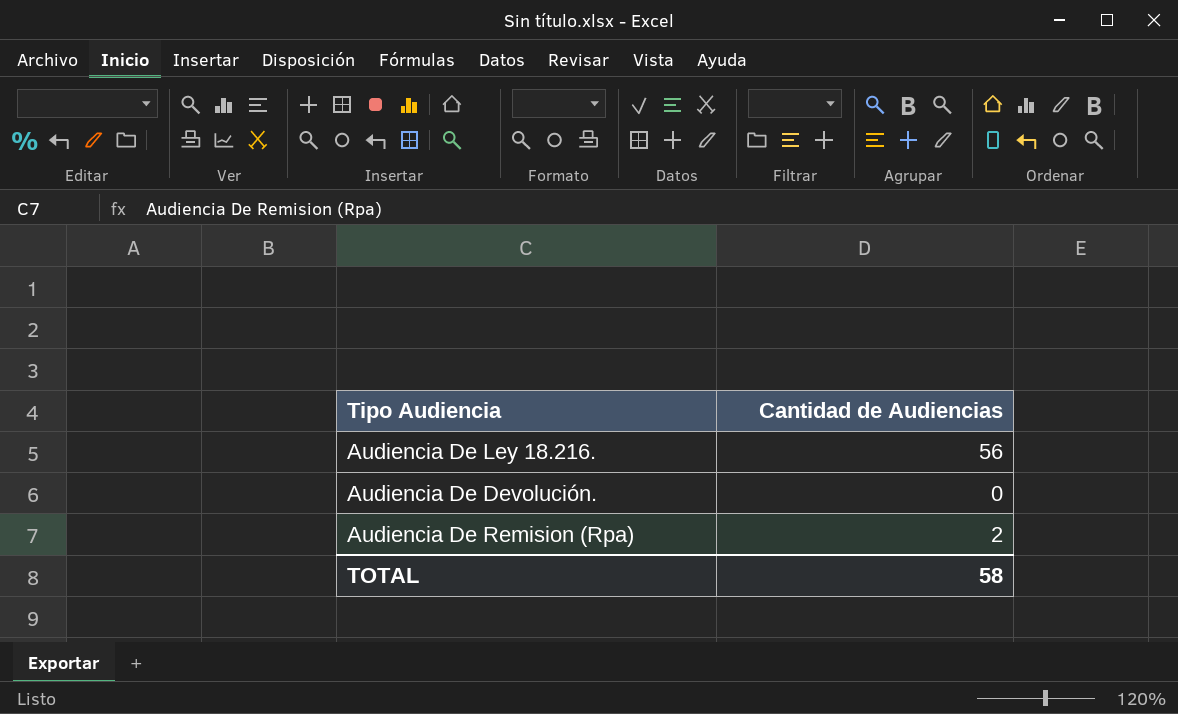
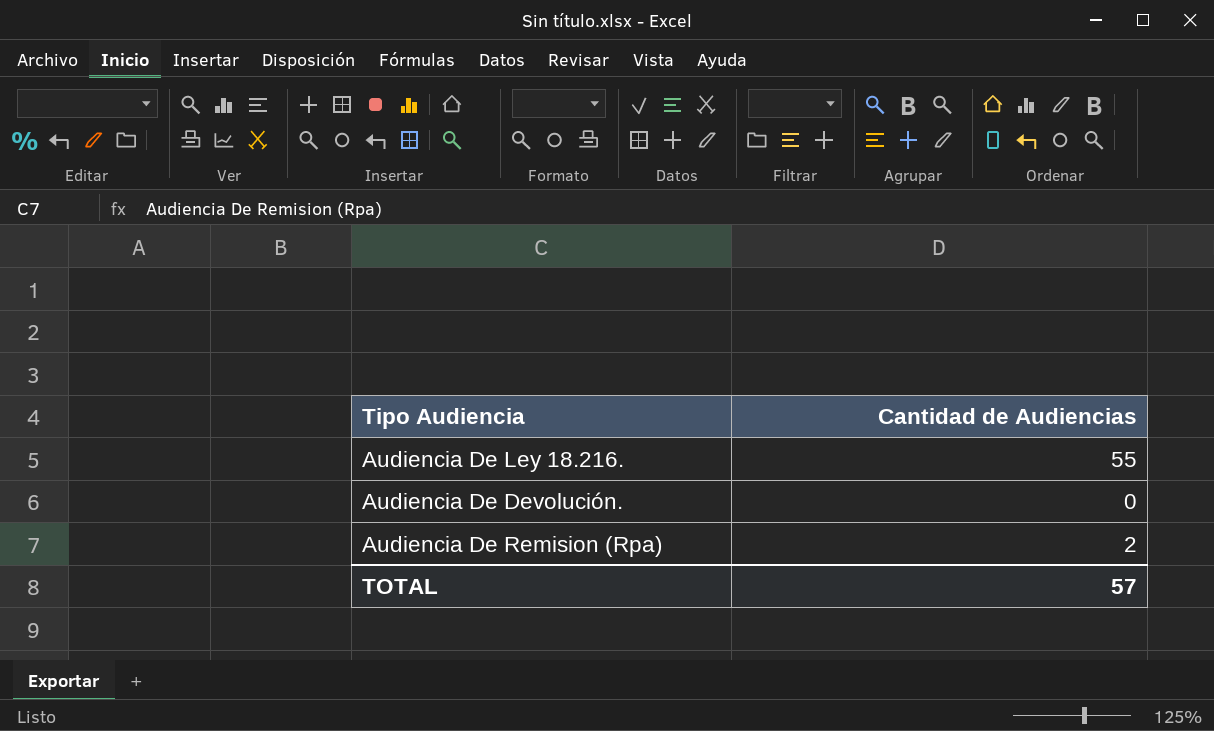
Audiencia De Ley 18.216. | Cantidad de Audiencias: 56 -> 55
TOTAL | Cantidad de Audiencias: 58 -> 57

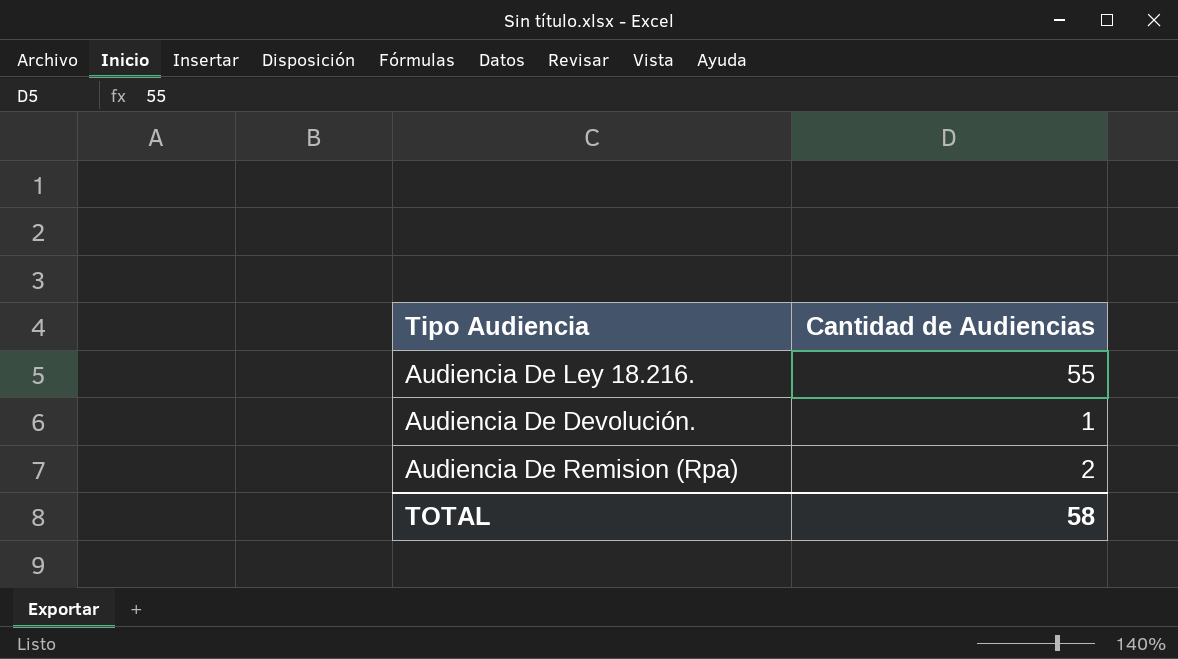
Audiencia De Devolución. | Cantidad de Audiencias: 0 -> 1
TOTAL | Cantidad de Audiencias: 57 -> 58

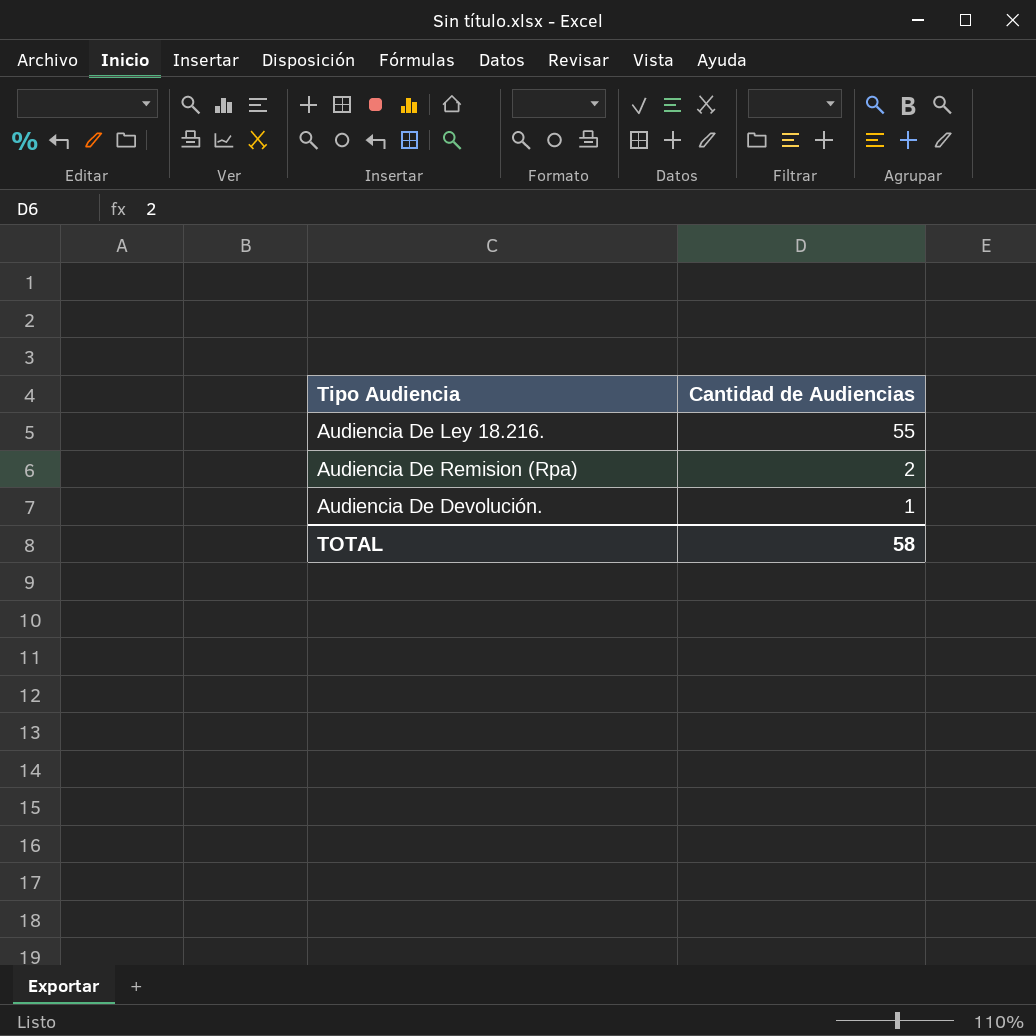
row order: none -> Cantidad de Audiencias descending

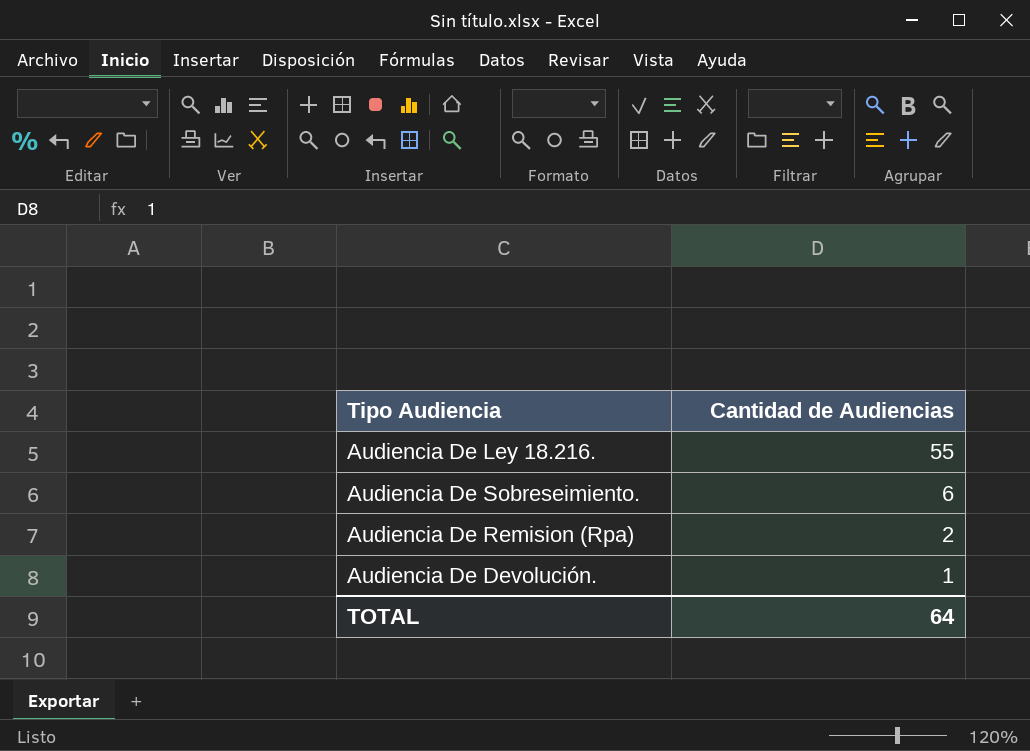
row Audiencia De Sobreseimiento.: none -> 6
TOTAL | Cantidad de Audiencias: 58 -> 64

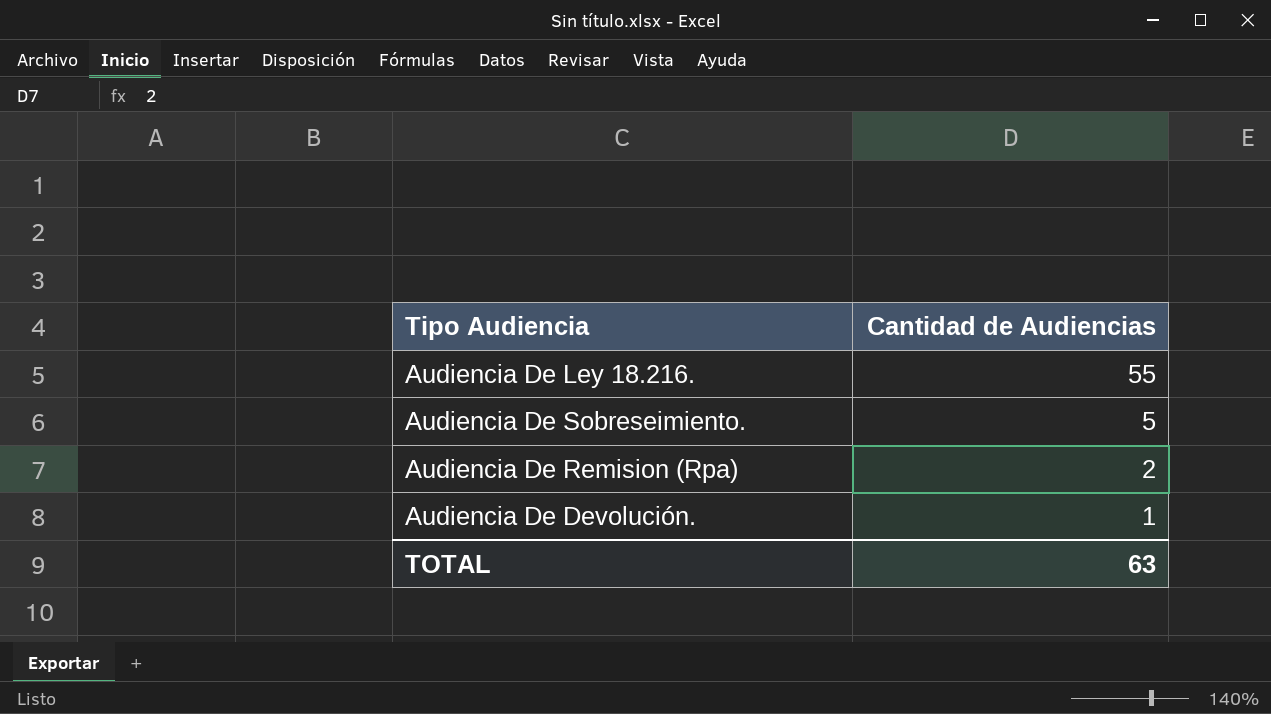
Audiencia De Sobreseimiento. | Cantidad de Audiencias: 6 -> 5
TOTAL | Cantidad de Audiencias: 64 -> 63

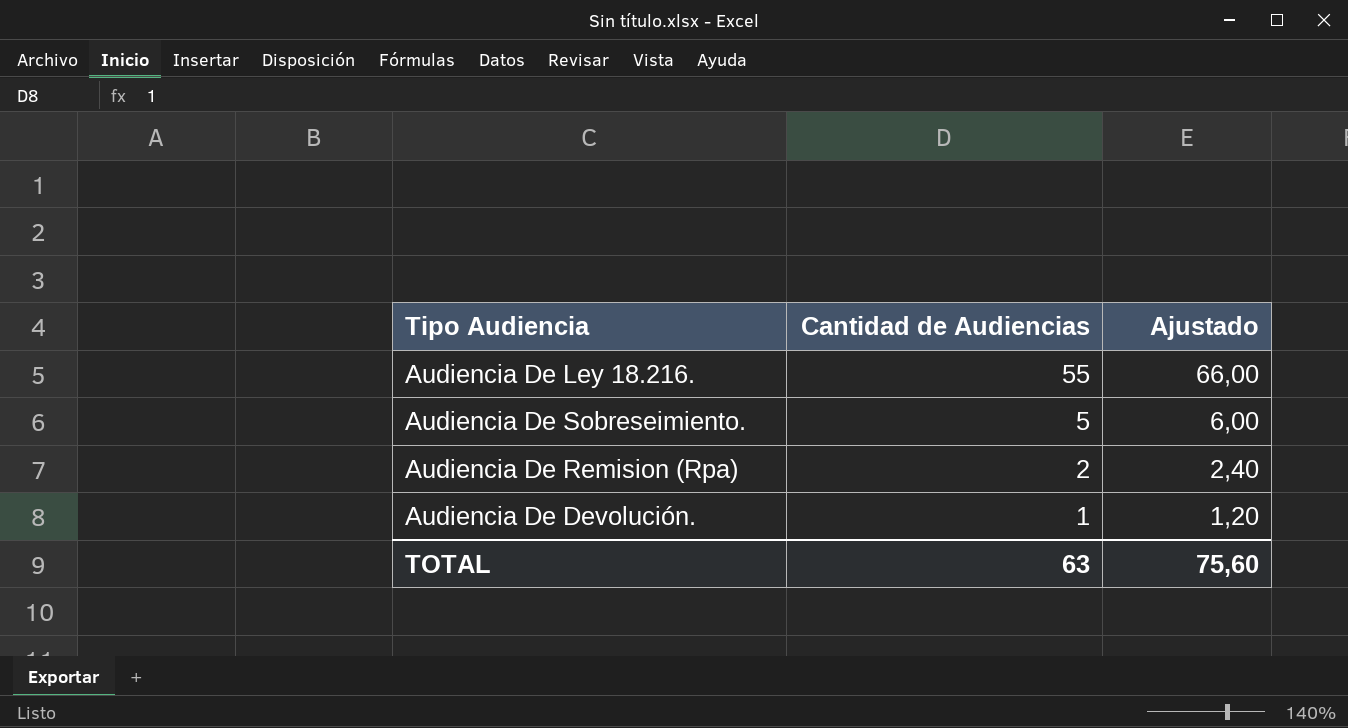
column Ajustado | formula: none -> [Cantidad de Audiencias] * 1,2

